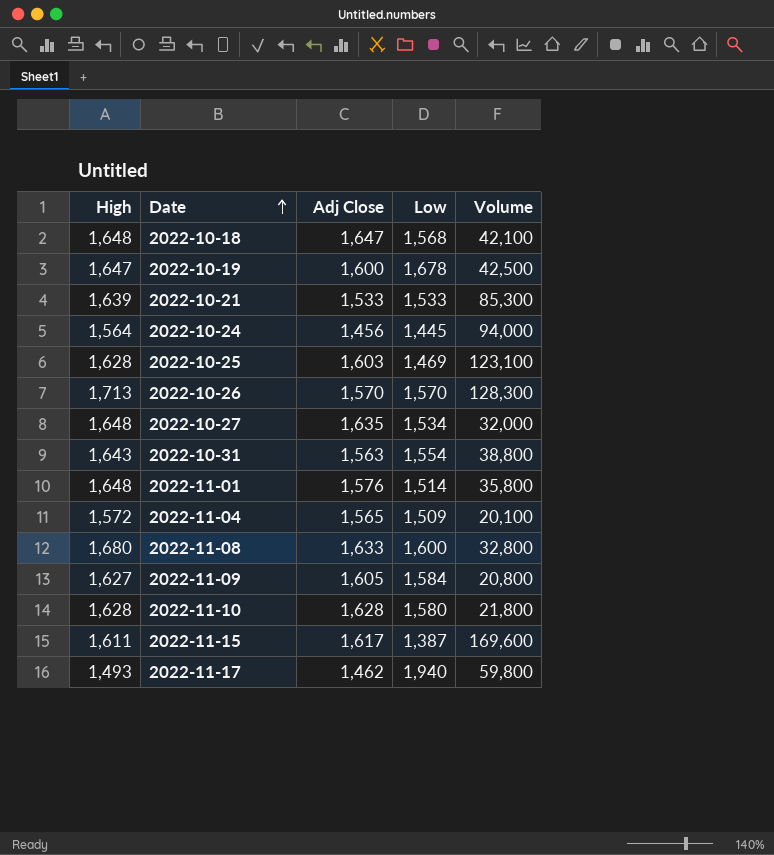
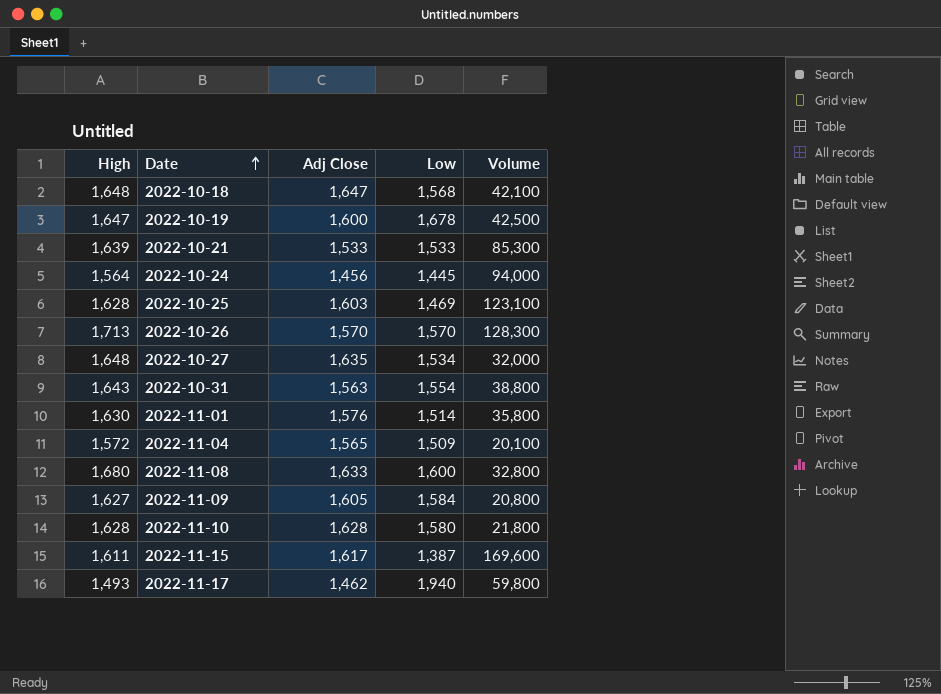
2022-11-01 | High: 1,648 -> 1,630

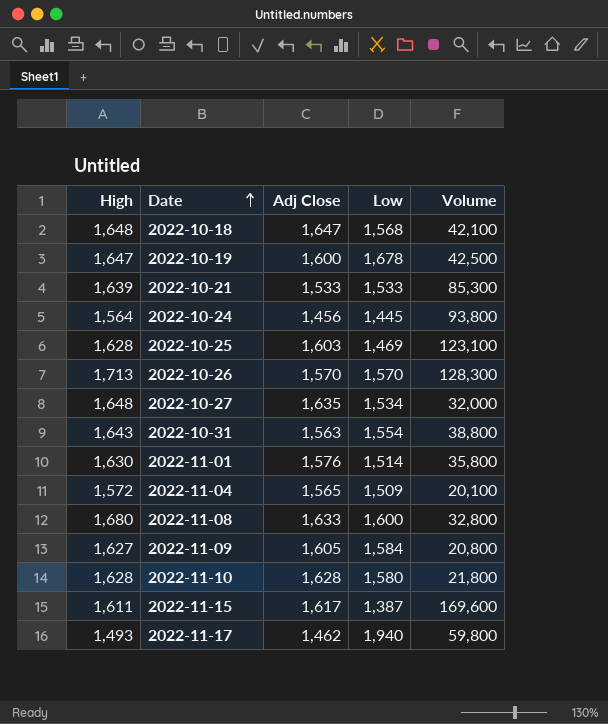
2022-10-24 | Volume: 94,000 -> 93,800

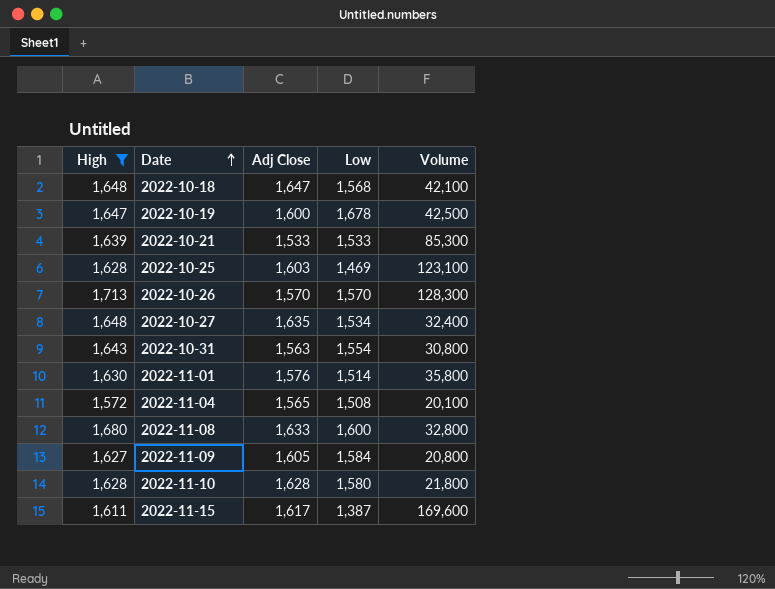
filter: none -> High >= 1,572
2022-10-27 | Volume: 32,000 -> 32,400
2022-10-31 | Volume: 38,800 -> 30,800
2022-11-04 | Low: 1,509 -> 1,508

